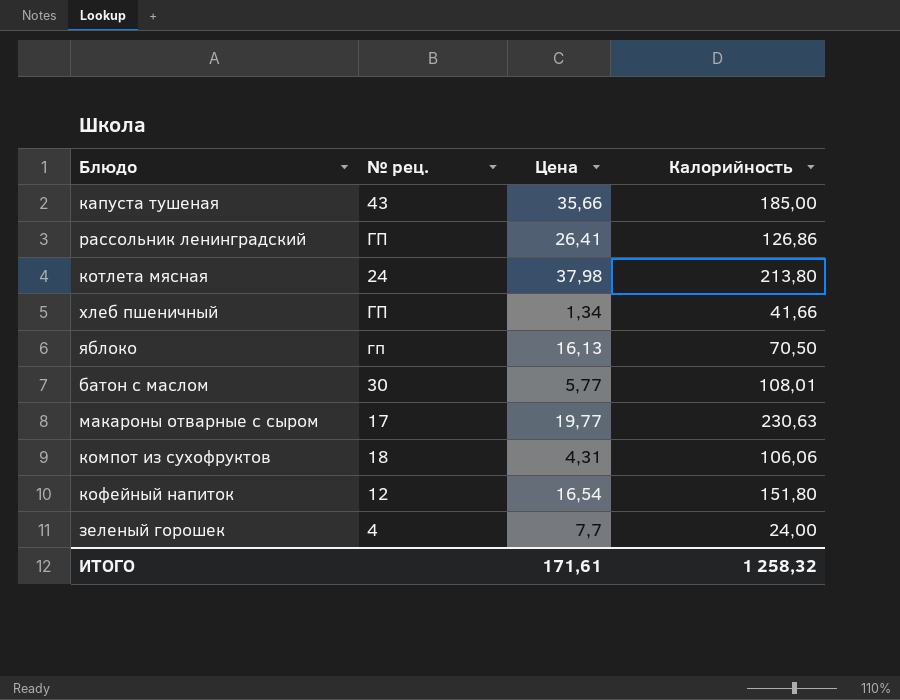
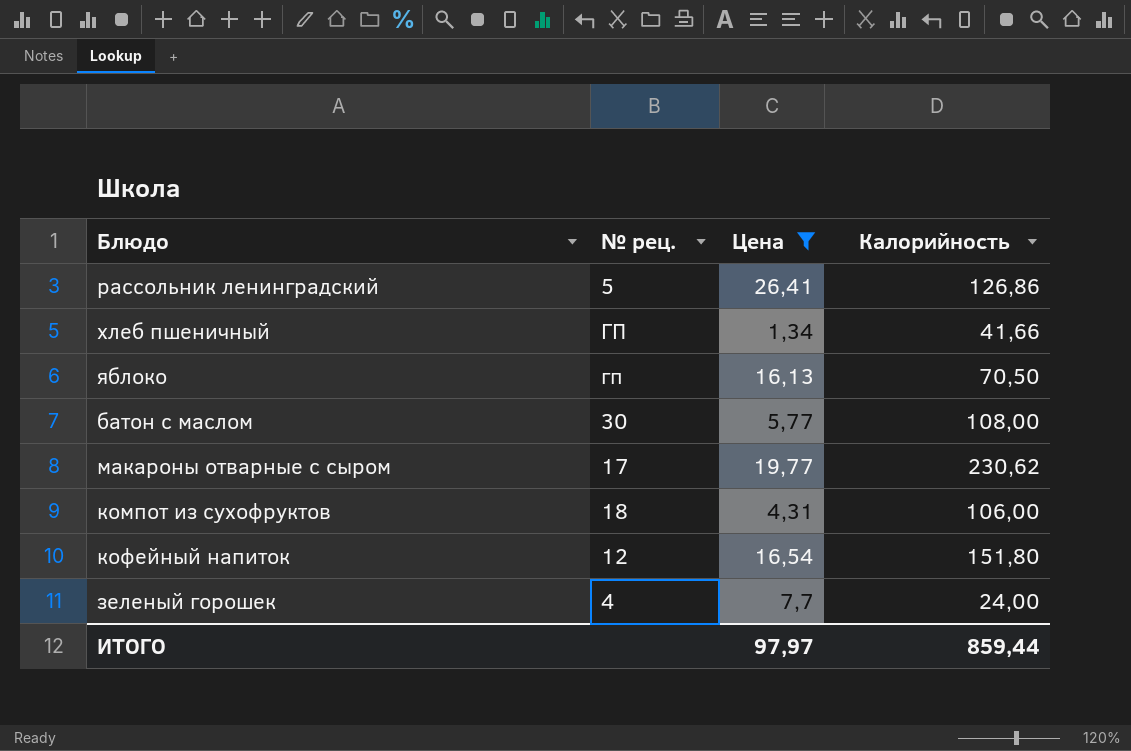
filter: none -> Цена <= 26,41
рассольник ленинградский | № рец.: ГП -> 5
батон с маслом | Калорийность: 108,01 -> 108,00
макароны отварные с сыром | Калорийность: 230,63 -> 230,62
компот из сухофруктов | Калорийность: 106,06 -> 106,00
ИТОГО | Цена: 171,61 -> 97,97
ИТОГО | Калорийность: 1 258,32 -> 859,44

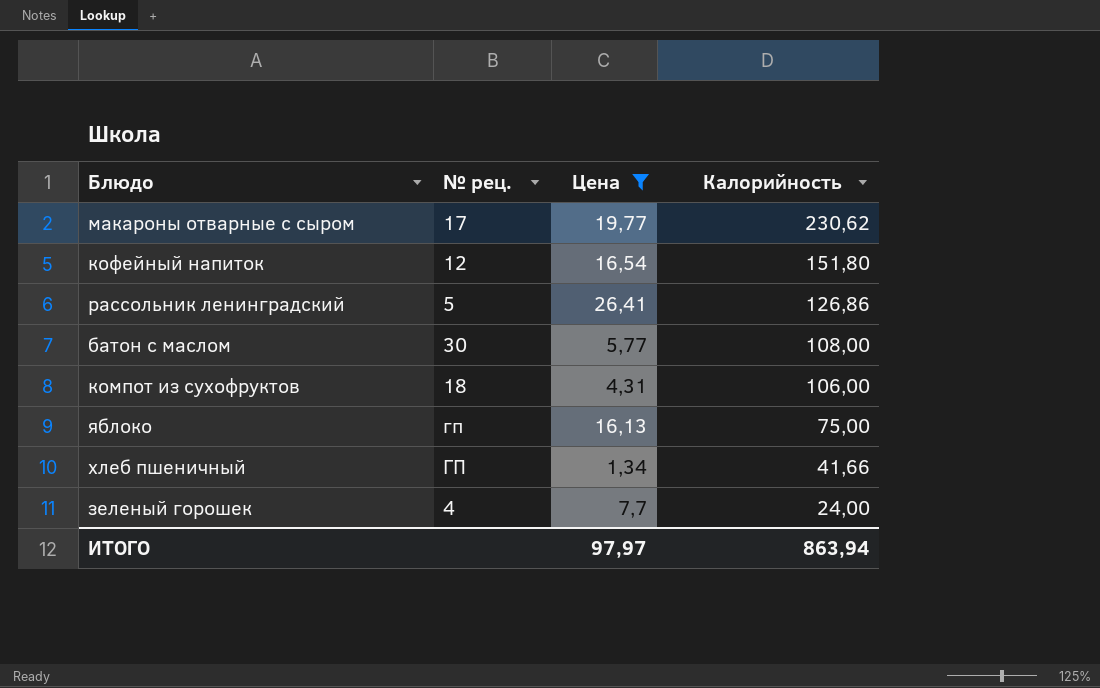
row order: none -> Калорийность descending
яблоко | Калорийность: 70,50 -> 75,00
ИТОГО | Калорийность: 859,44 -> 863,94

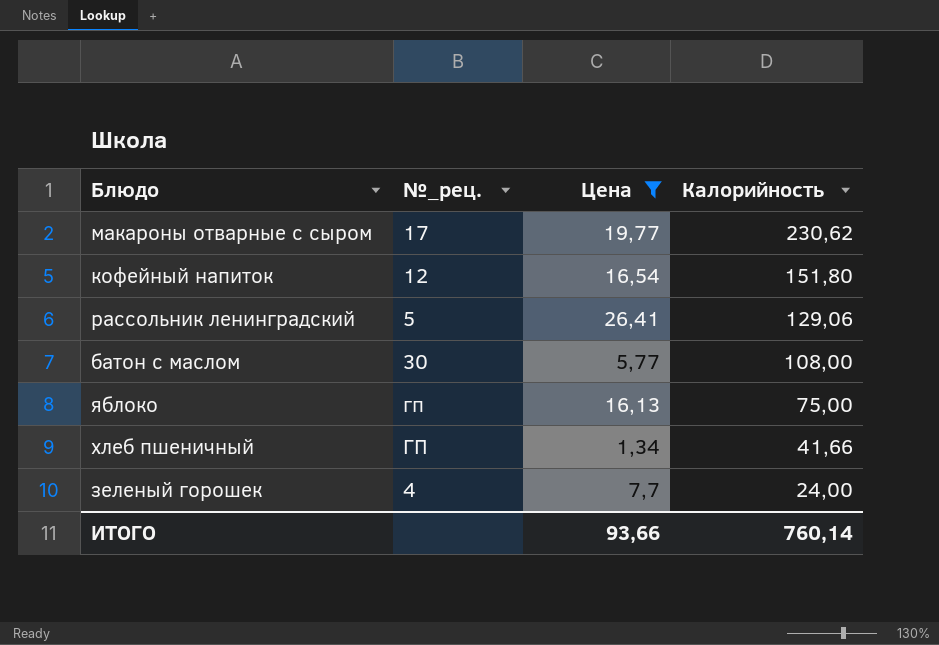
column name: № рец. -> №_рец.
row компот из сухофруктов: 18 | 4,31 | 106,00 -> none
рассольник ленинградский | Калорийность: 126,86 -> 129,06
ИТОГО | Цена: 97,97 -> 93,66
ИТОГО | Калорийность: 863,94 -> 760,14

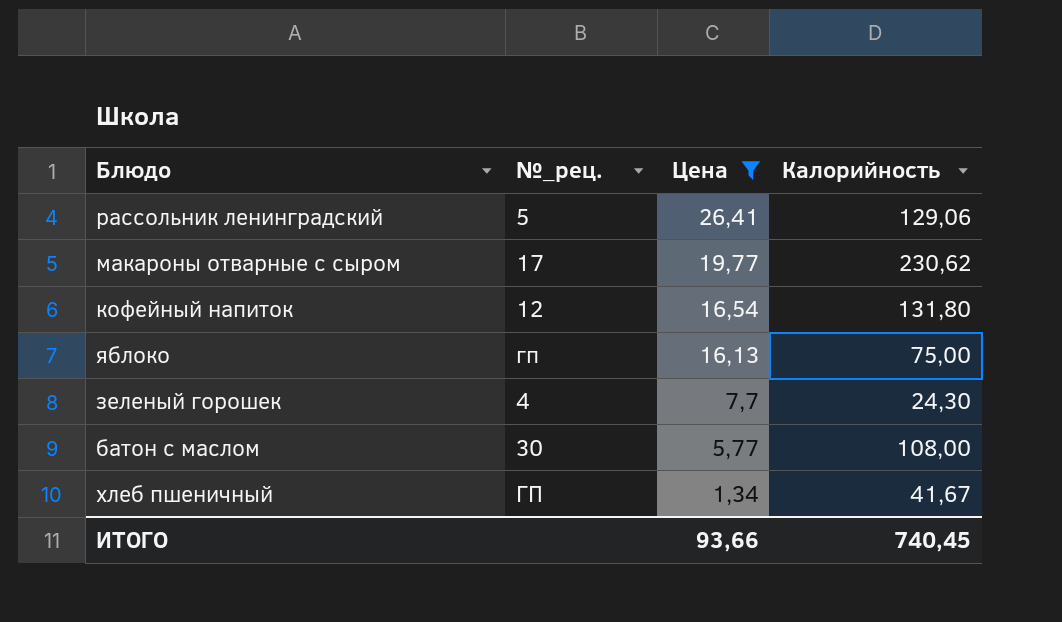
row order: Калорийность descending -> Цена descending
кофейный напиток | Калорийность: 151,80 -> 131,80
зеленый горошек | Калорийность: 24,00 -> 24,30
хлеб пшеничный | Калорийность: 41,66 -> 41,67
ИТОГО | Калорийность: 760,14 -> 740,45

